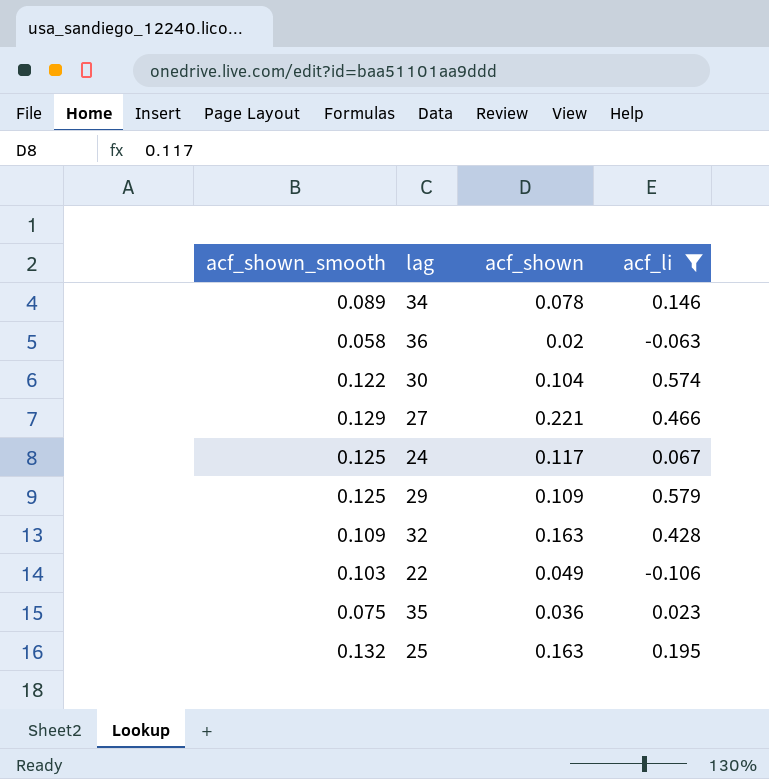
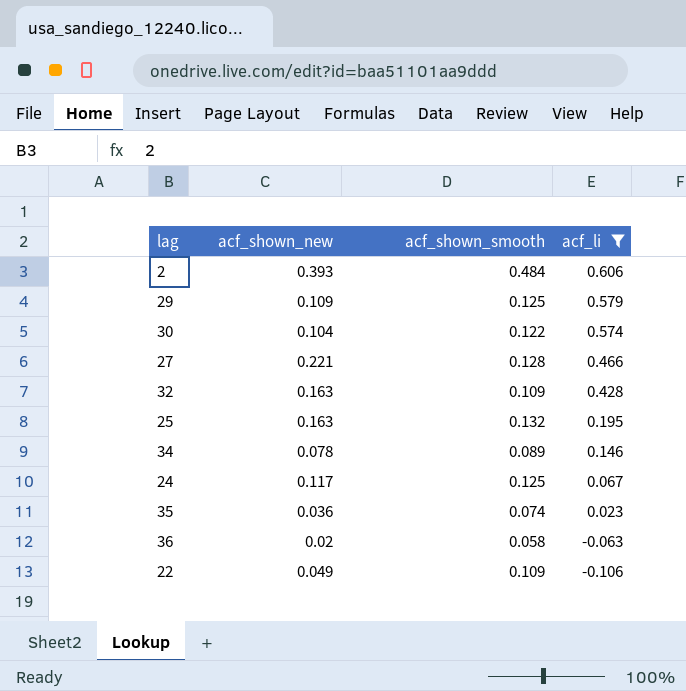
row order: none -> acf_li descending
column name: acf_shown -> acf_shown_new
column acf_shown_smooth | position: 1 -> 3
row 2: none -> 0.393 | 0.484 | 0.606
27 | acf_shown_smooth: 0.129 -> 0.128
35 | acf_shown_smooth: 0.075 -> 0.074
22 | acf_shown_smooth: 0.103 -> 0.109

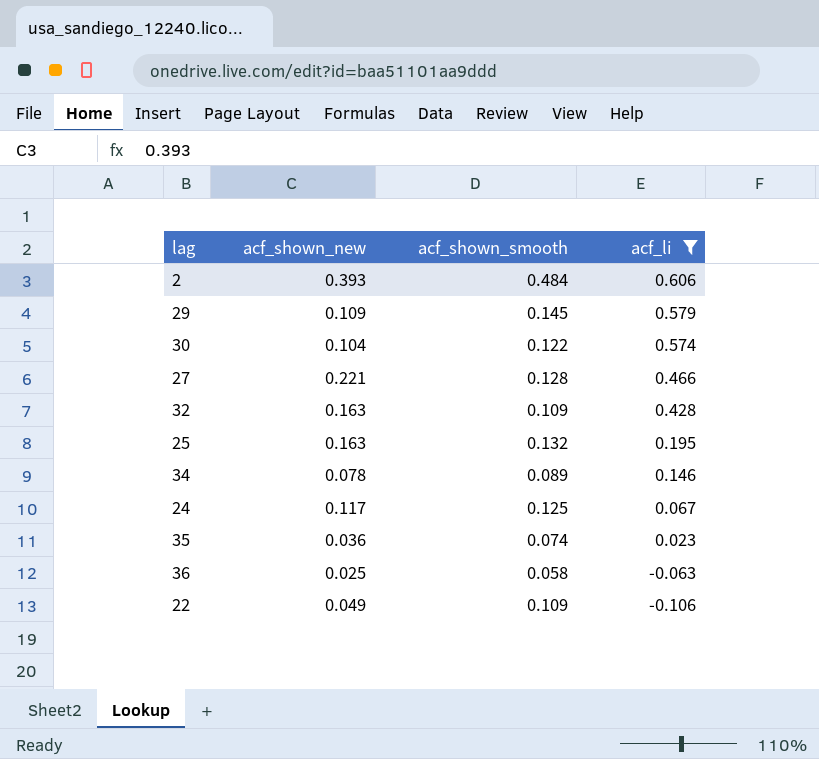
29 | acf_shown_smooth: 0.125 -> 0.145
36 | acf_shown_new: 0.02 -> 0.025

